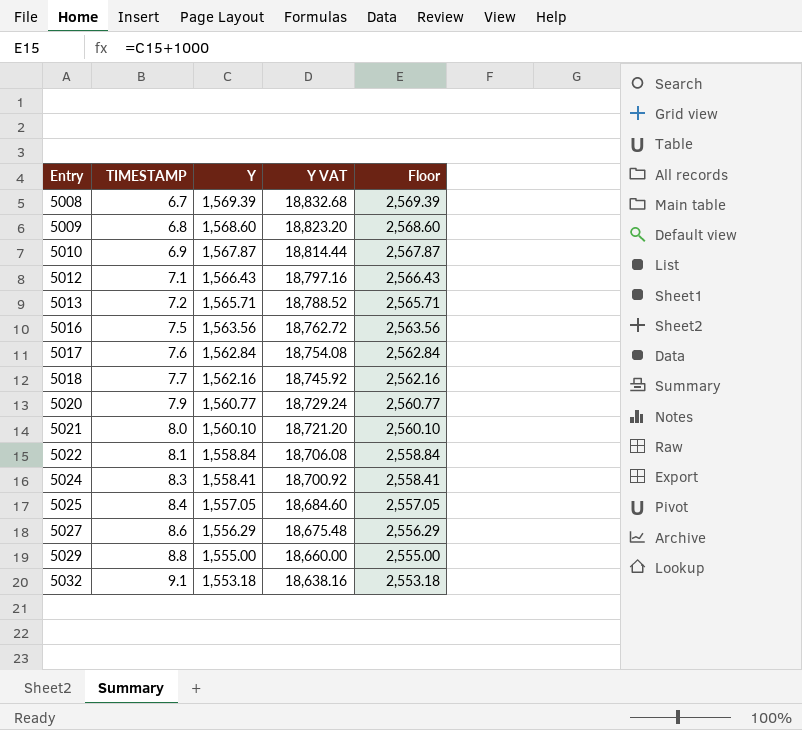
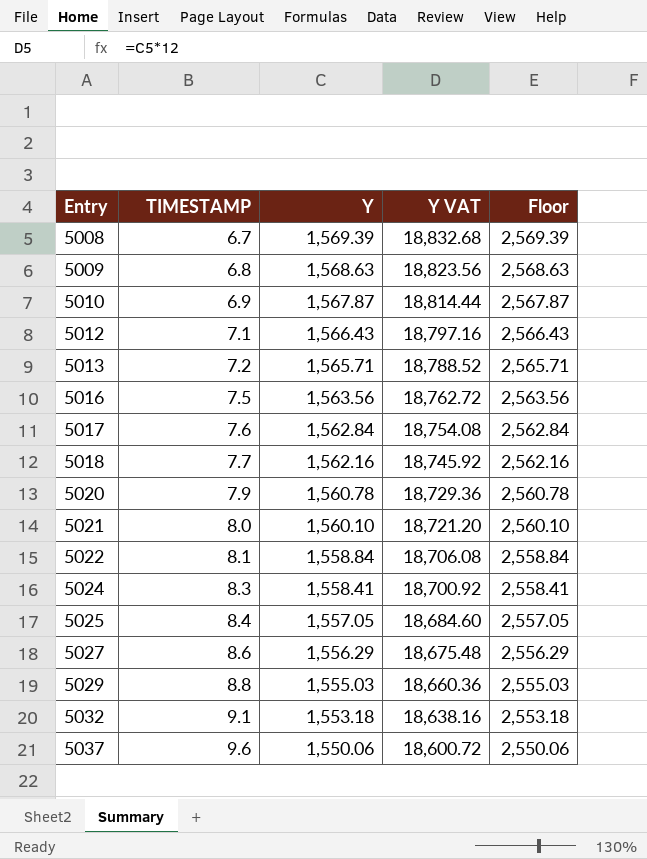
5009 | Y: 1,568.60 -> 1,568.63
5009 | Y VAT: 18,823.20 -> 18,823.56
5009 | Floor: 2,568.60 -> 2,568.63
5020 | Y: 1,560.77 -> 1,560.78
5020 | Y VAT: 18,729.24 -> 18,729.36
5020 | Floor: 2,560.77 -> 2,560.78
5029 | Y: 1,555.00 -> 1,555.03
5029 | Y VAT: 18,660.00 -> 18,660.36
5029 | Floor: 2,555.00 -> 2,555.03
row 5037: none -> 9.6 | 1,550.06 | 18,600.72 | 2,550.06

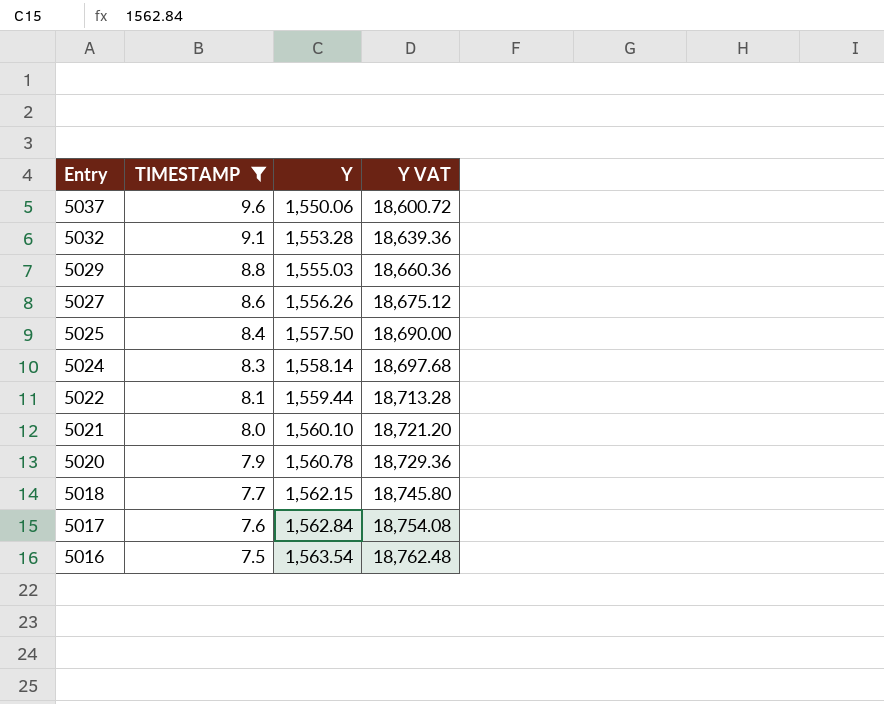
filter: none -> TIMESTAMP >= 7.5
row order: Entry ascending -> Entry descending
column Floor | formula: [Y] + 1000 -> none
5032 | Y: 1,553.18 -> 1,553.28
5032 | Y VAT: 18,638.16 -> 18,639.36
5027 | Y: 1,556.29 -> 1,556.26
5027 | Y VAT: 18,675.48 -> 18,675.12
5025 | Y: 1,557.05 -> 1,557.50
5025 | Y VAT: 18,684.60 -> 18,690.00
5024 | Y: 1,558.41 -> 1,558.14
5024 | Y VAT: 18,700.92 -> 18,697.68
5022 | Y: 1,558.84 -> 1,559.44
5022 | Y VAT: 18,706.08 -> 18,713.28
5018 | Y: 1,562.16 -> 1,562.15
5018 | Y VAT: 18,745.92 -> 18,745.80
5016 | Y: 1,563.56 -> 1,563.54
5016 | Y VAT: 18,762.72 -> 18,762.48

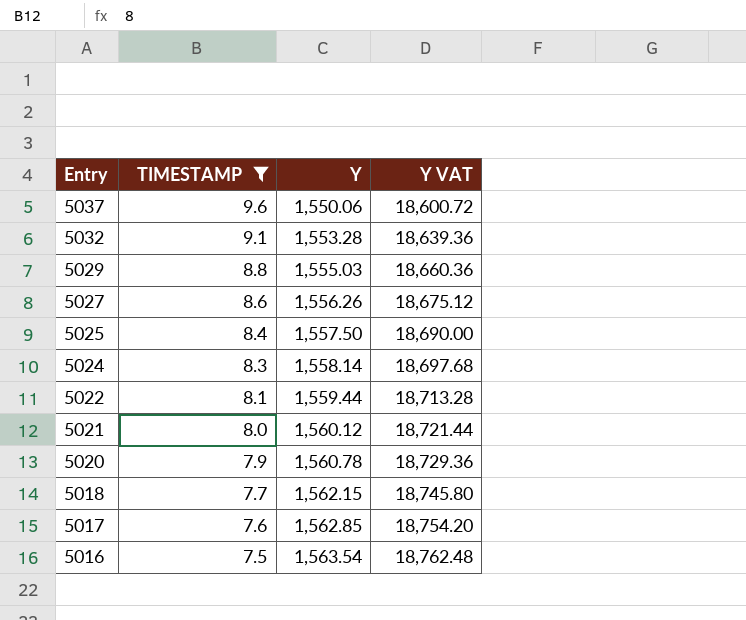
5021 | Y: 1,560.10 -> 1,560.12
5021 | Y VAT: 18,721.20 -> 18,721.44
5017 | Y: 1,562.84 -> 1,562.85
5017 | Y VAT: 18,754.08 -> 18,754.20

